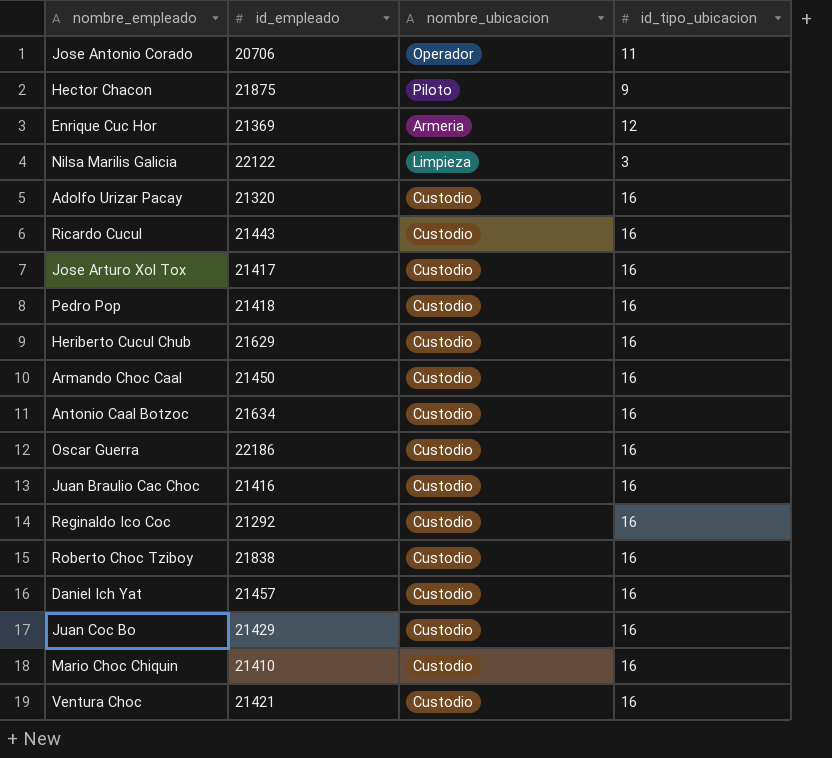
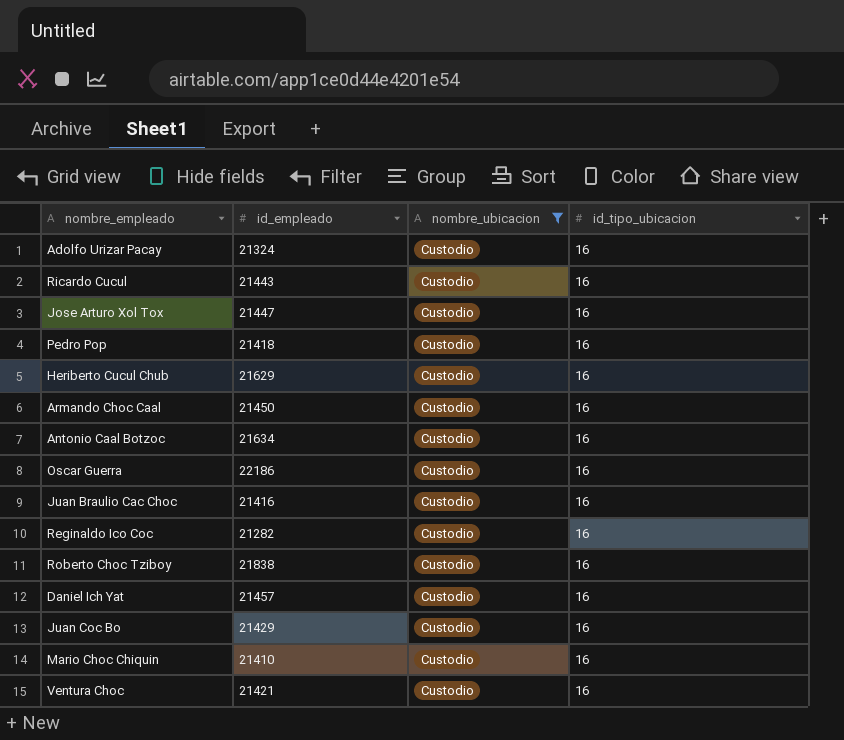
filter: none -> nombre_ubicacion = Custodio
Adolfo Urizar Pacay | id_empleado: 21320 -> 21324
Jose Arturo Xol Tox | id_empleado: 21417 -> 21447
Reginaldo Ico Coc | id_empleado: 21292 -> 21282

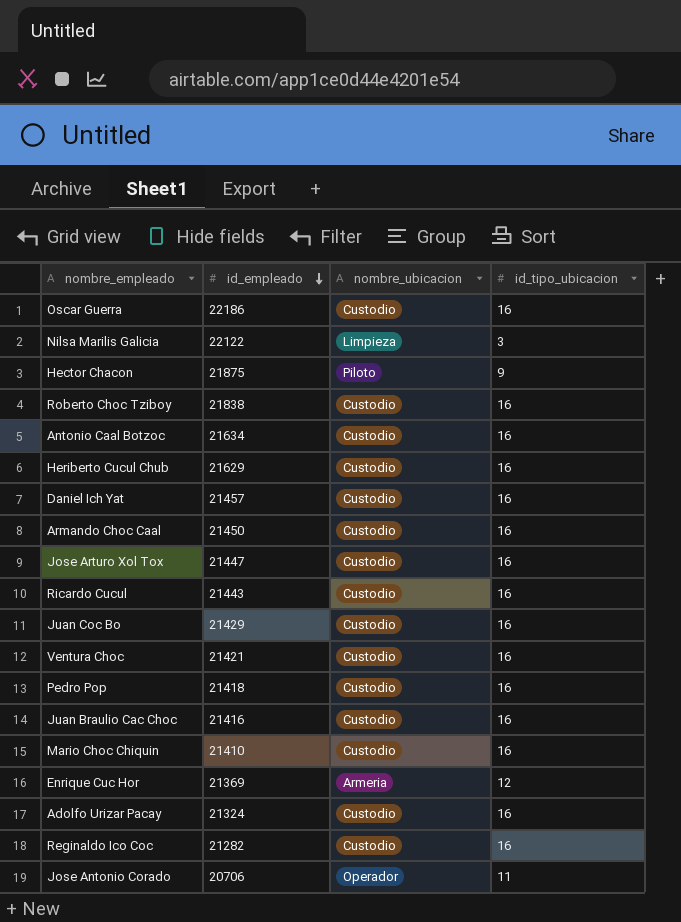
filter: nombre_ubicacion = Custodio -> none
row order: none -> id_empleado descending

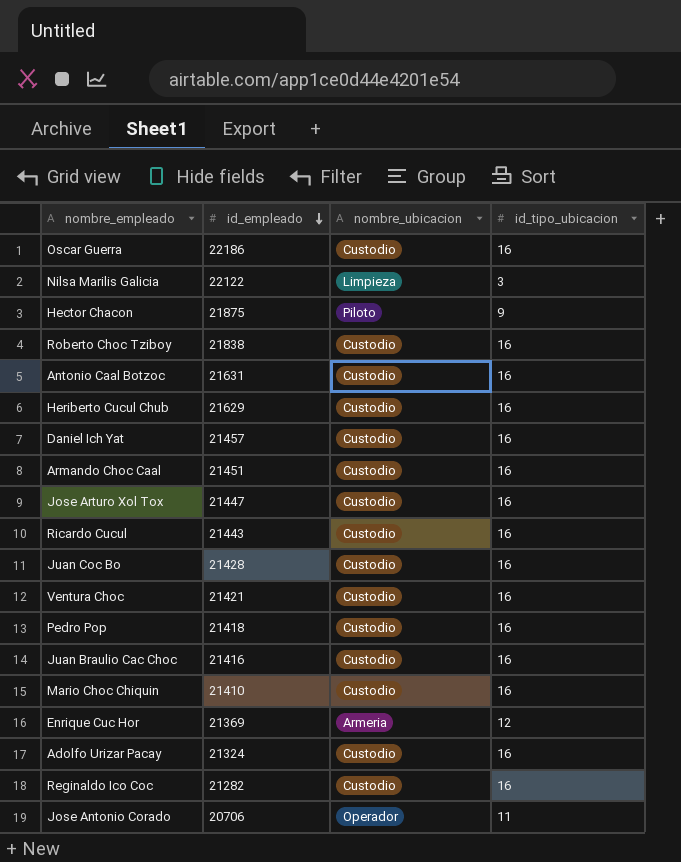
Antonio Caal Botzoc | id_empleado: 21634 -> 21631
Armando Choc Caal | id_empleado: 21450 -> 21451
Juan Coc Bo | id_empleado: 21429 -> 21428

